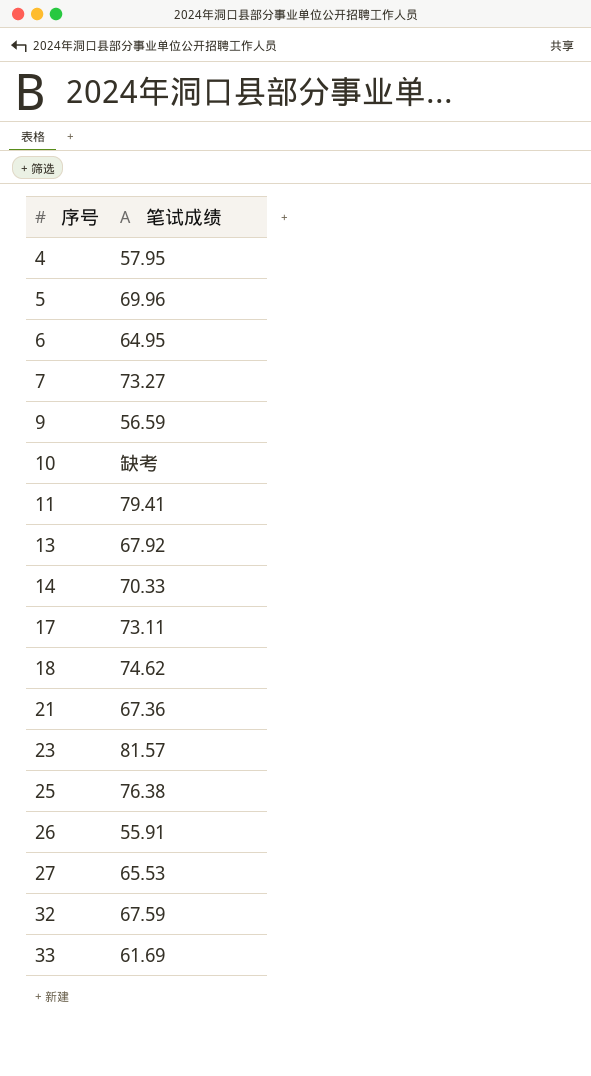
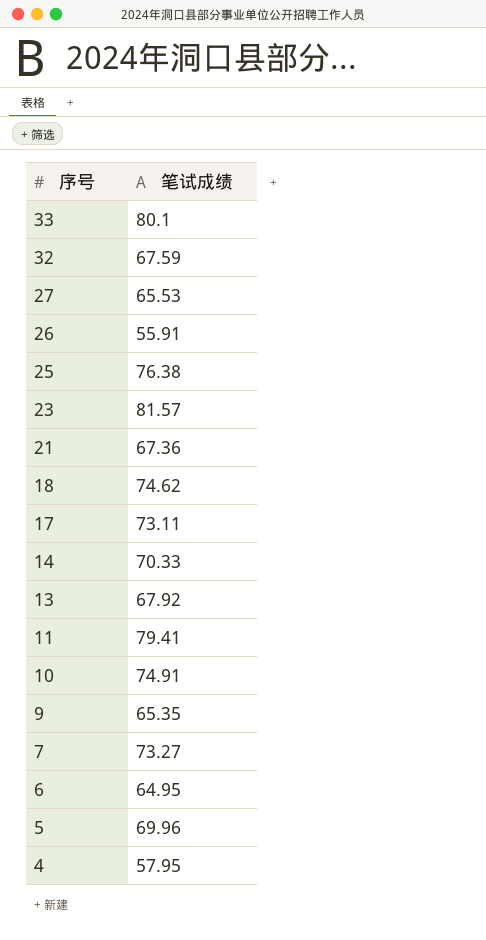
row order: 序号 ascending -> 序号 descending
33 | 笔试成绩: 61.69 -> 80.1
10 | 笔试成绩: 缺考 -> 74.91
9 | 笔试成绩: 56.59 -> 65.35

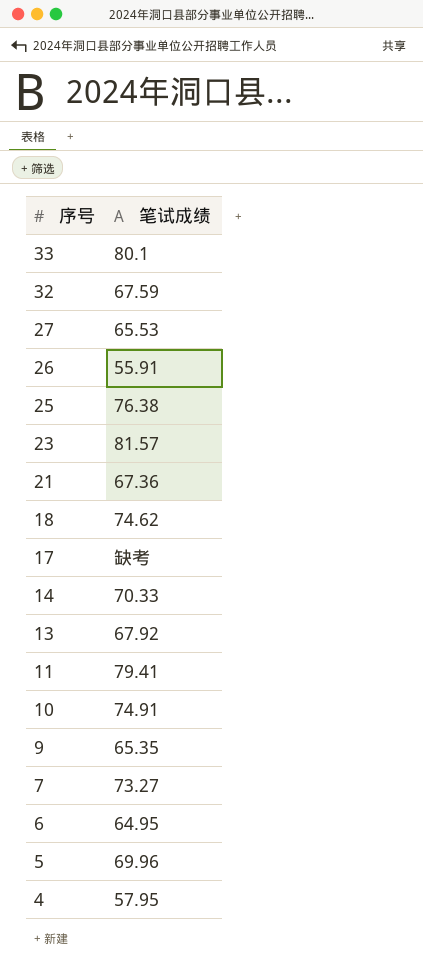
17 | 笔试成绩: 73.11 -> 缺考

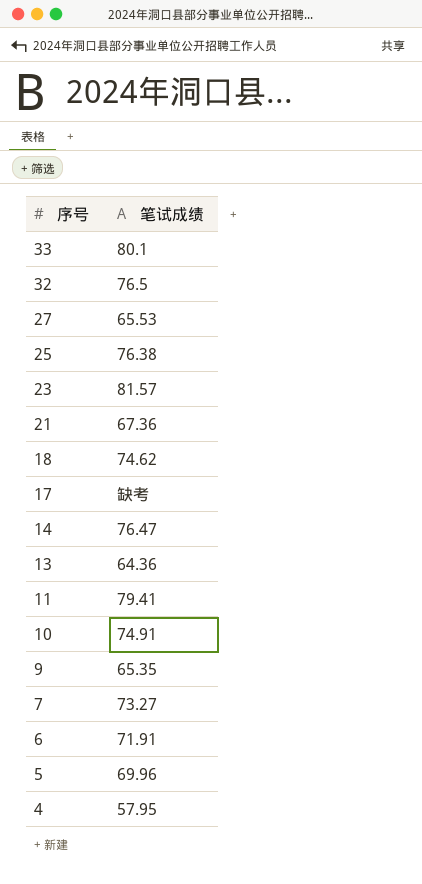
row 26: 55.91 -> none
32 | 笔试成绩: 67.59 -> 76.5
14 | 笔试成绩: 70.33 -> 76.47
13 | 笔试成绩: 67.92 -> 64.36
6 | 笔试成绩: 64.95 -> 71.91

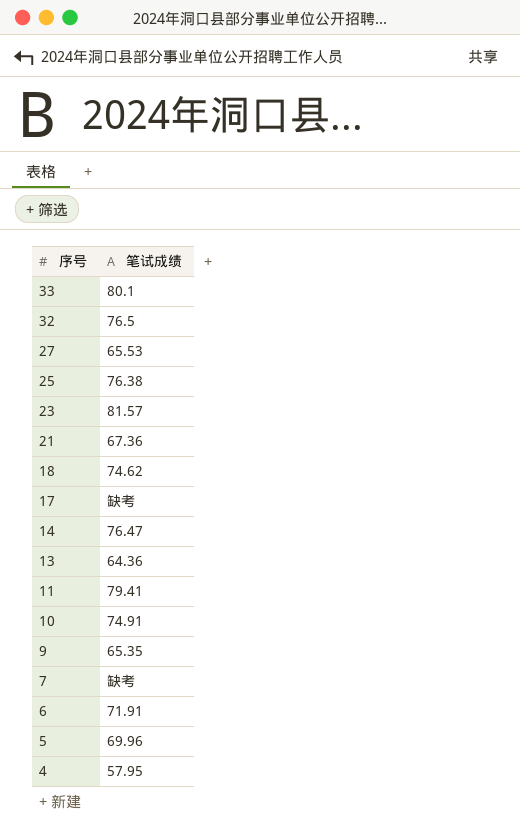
7 | 笔试成绩: 73.27 -> 缺考

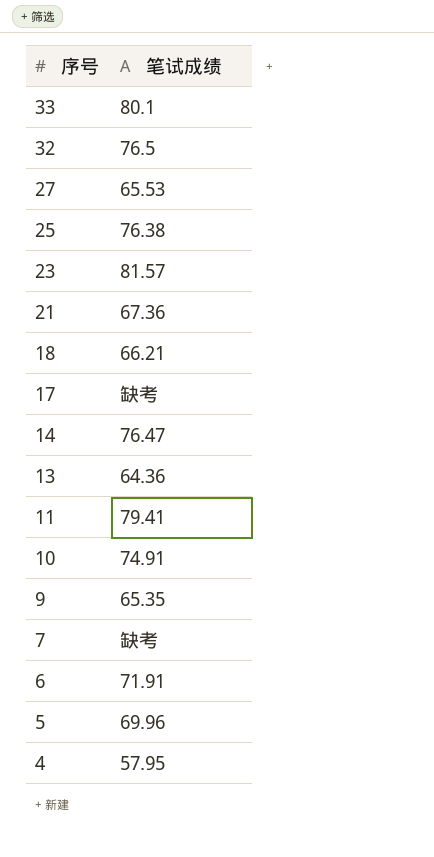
18 | 笔试成绩: 74.62 -> 66.21

